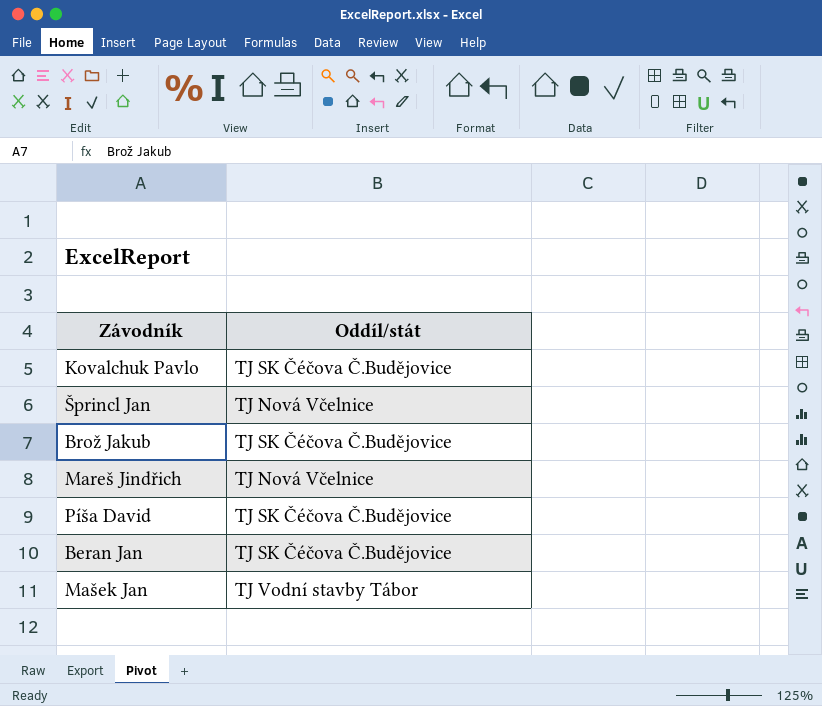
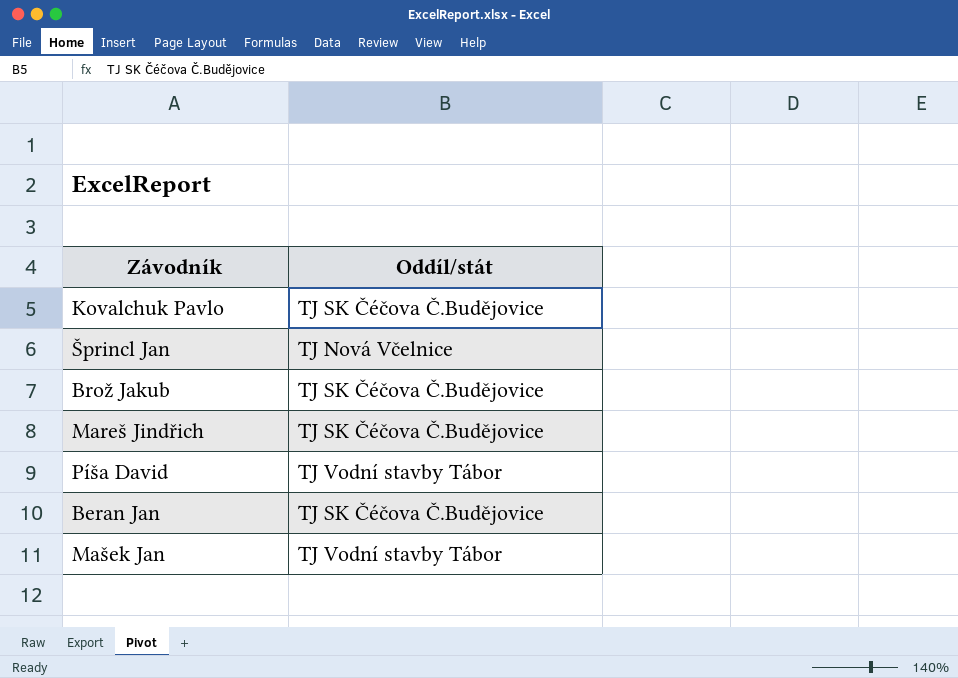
Mareš Jindřich | Oddíl/stát: TJ Nová Včelnice -> TJ SK Čéčova Č.Budějovice
Píša David | Oddíl/stát: TJ SK Čéčova Č.Budějovice -> TJ Vodní stavby Tábor

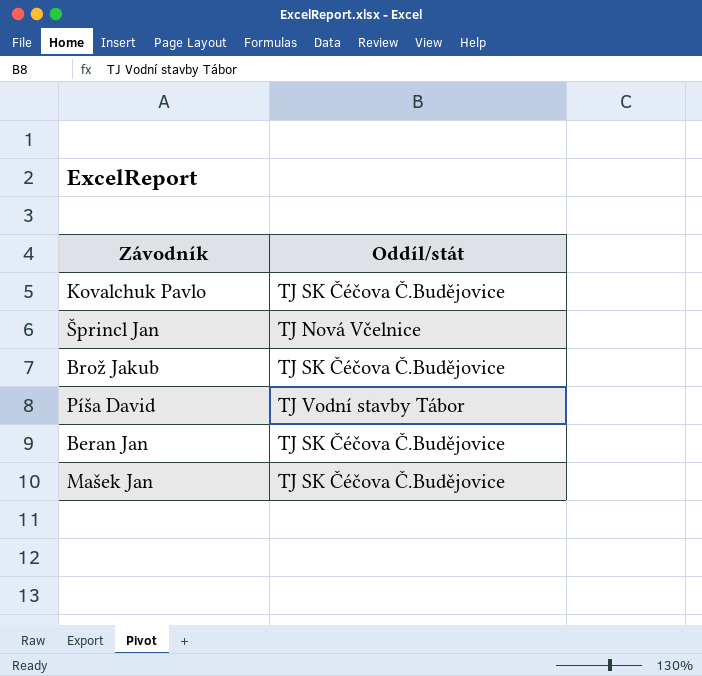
row Mareš Jindřich: TJ SK Čéčova Č.Budějovice -> none
Mašek Jan | Oddíl/stát: TJ Vodní stavby Tábor -> TJ SK Čéčova Č.Budějovice

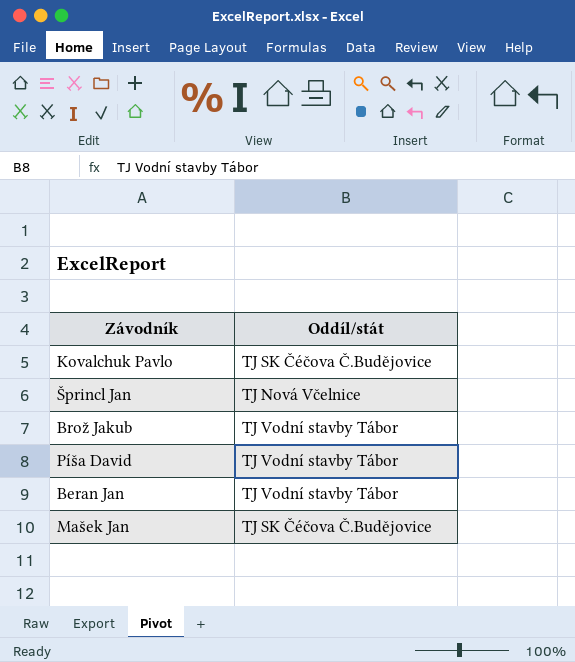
Brož Jakub | Oddíl/stát: TJ SK Čéčova Č.Budějovice -> TJ Vodní stavby Tábor
Beran Jan | Oddíl/stát: TJ SK Čéčova Č.Budějovice -> TJ Vodní stavby Tábor

